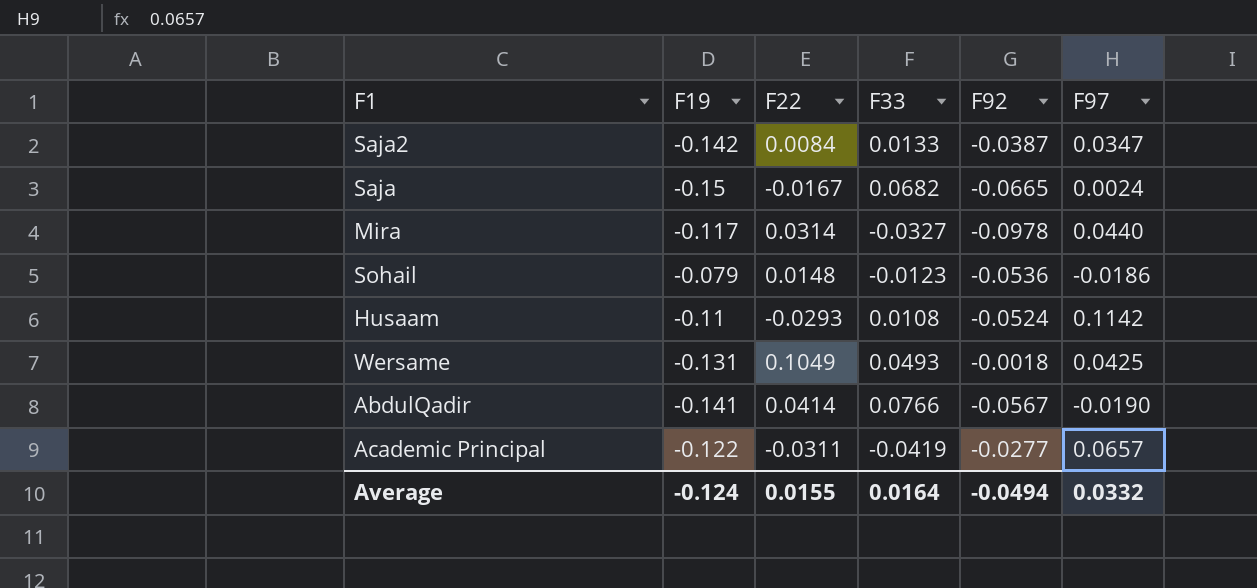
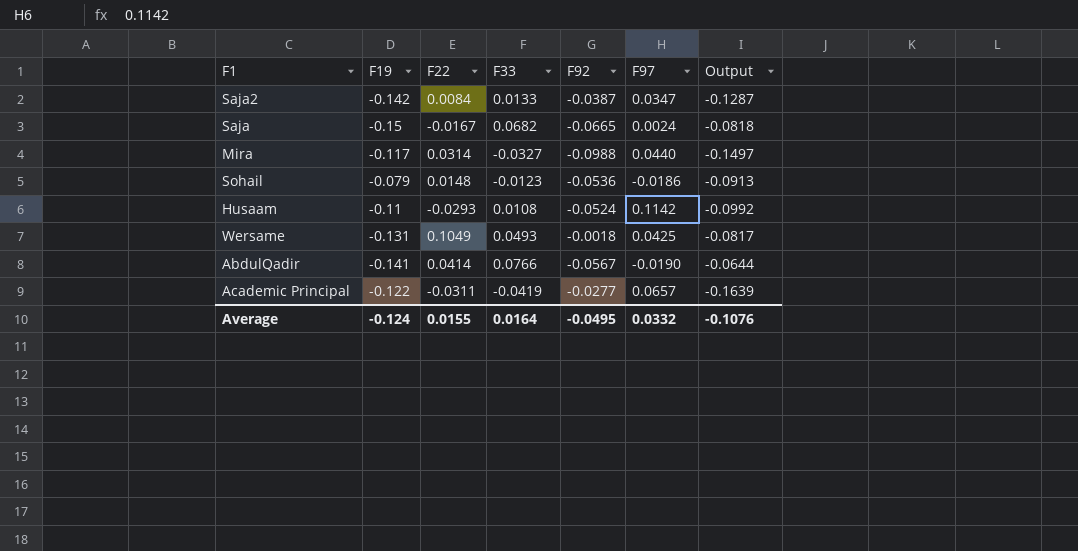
column Output | formula: none -> [F19] + [F33]
Mira | F92: -0.0978 -> -0.0988
Average | F92: -0.0494 -> -0.0495

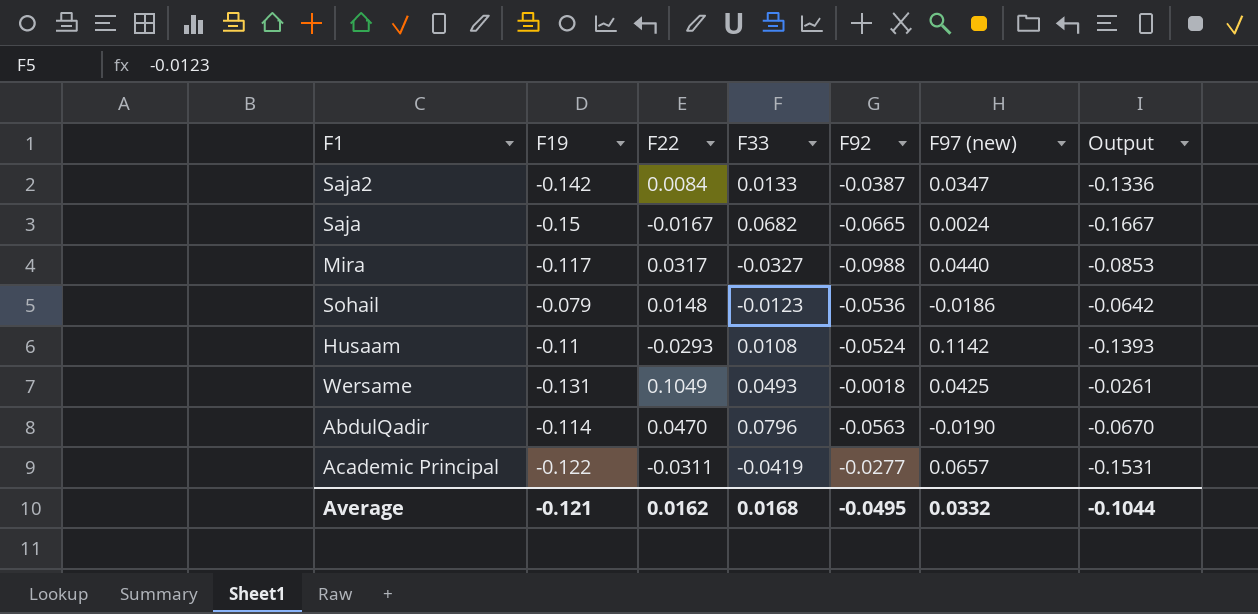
column name: F97 -> F97 (new)
column Output | formula: [F19] + [F33] -> [F19] + [F22]
Mira | F22: 0.0314 -> 0.0317
AbdulQadir | F19: -0.141 -> -0.114
AbdulQadir | F22: 0.0414 -> 0.0470
AbdulQadir | F33: 0.0766 -> 0.0796
AbdulQadir | F92: -0.0567 -> -0.0563
Average | F19: -0.124 -> -0.121
Average | F22: 0.0155 -> 0.0162
Average | F33: 0.0164 -> 0.0168
Average | Output: -0.1076 -> -0.1044

